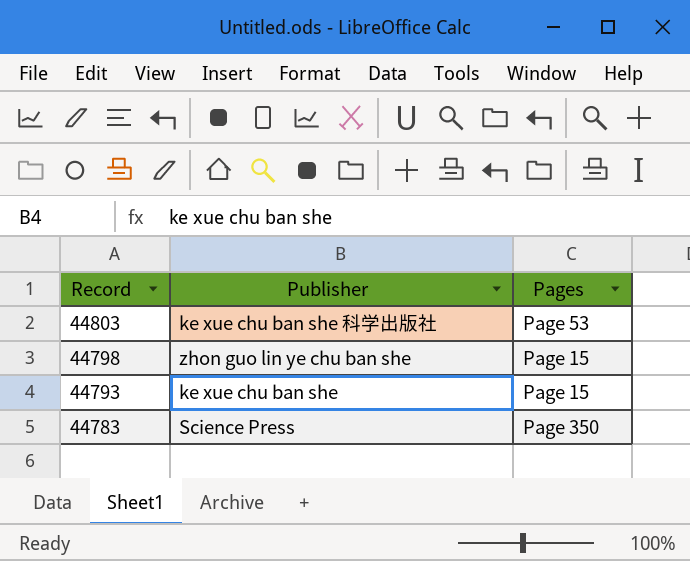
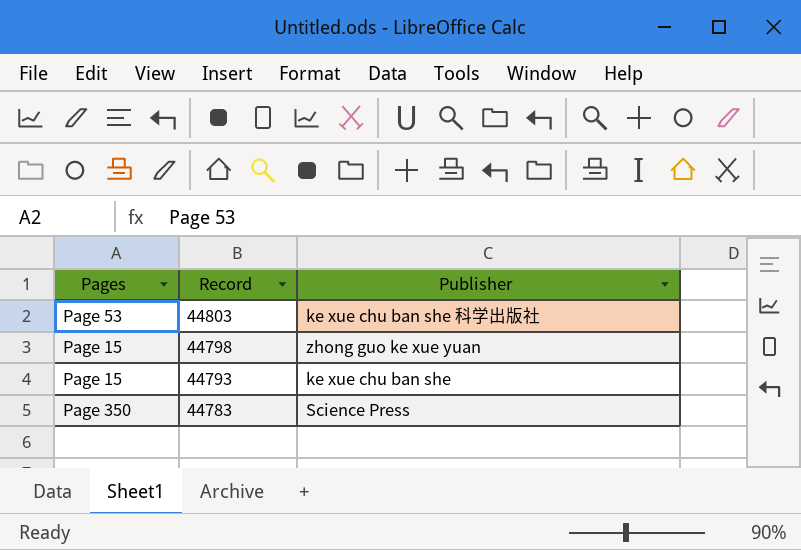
column Pages | position: 3 -> 1
44798 | Publisher: zhon guo lin ye chu ban she -> zhong guo ke xue yuan

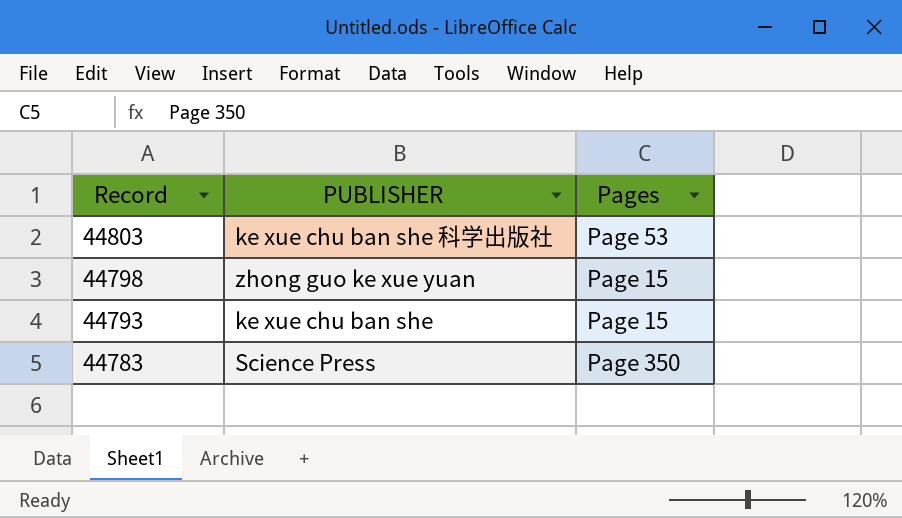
column name: Publisher -> PUBLISHER
column Pages | position: 1 -> 3

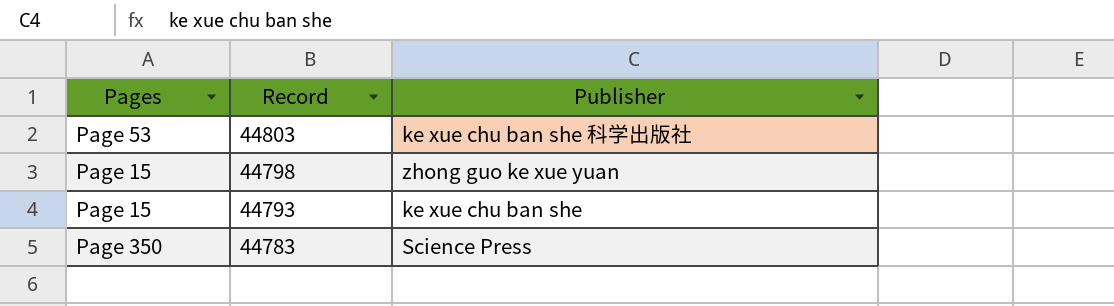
column Pages | position: 3 -> 1
column name: PUBLISHER -> Publisher

